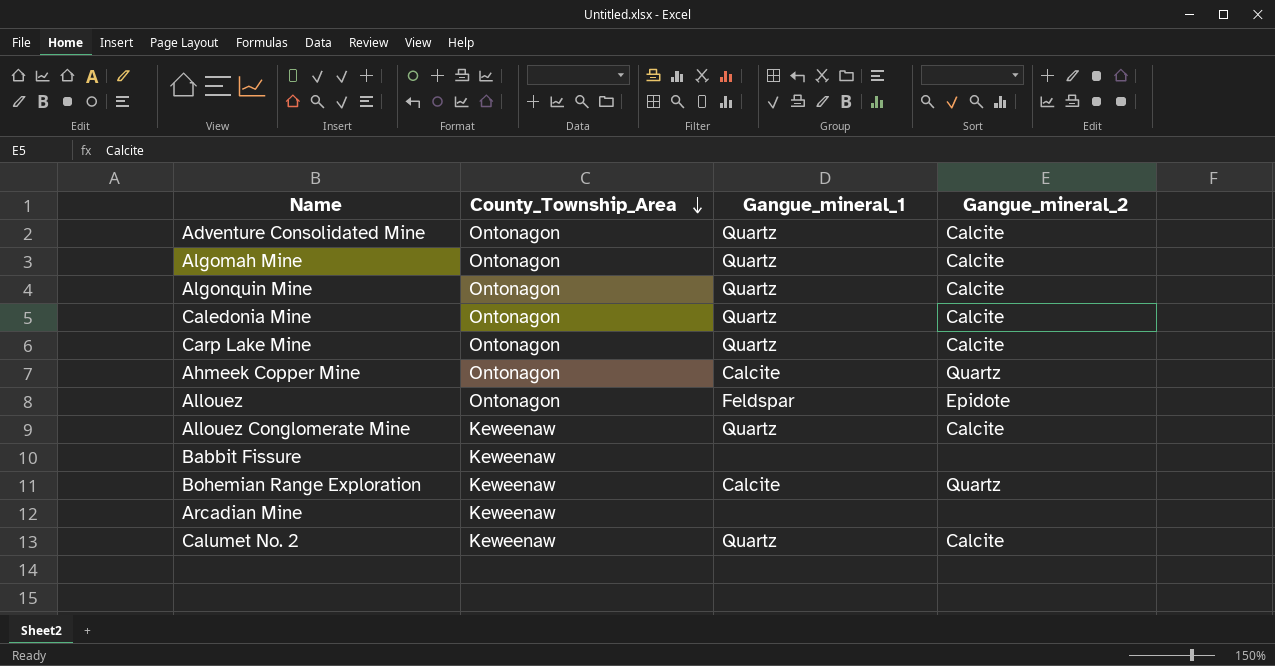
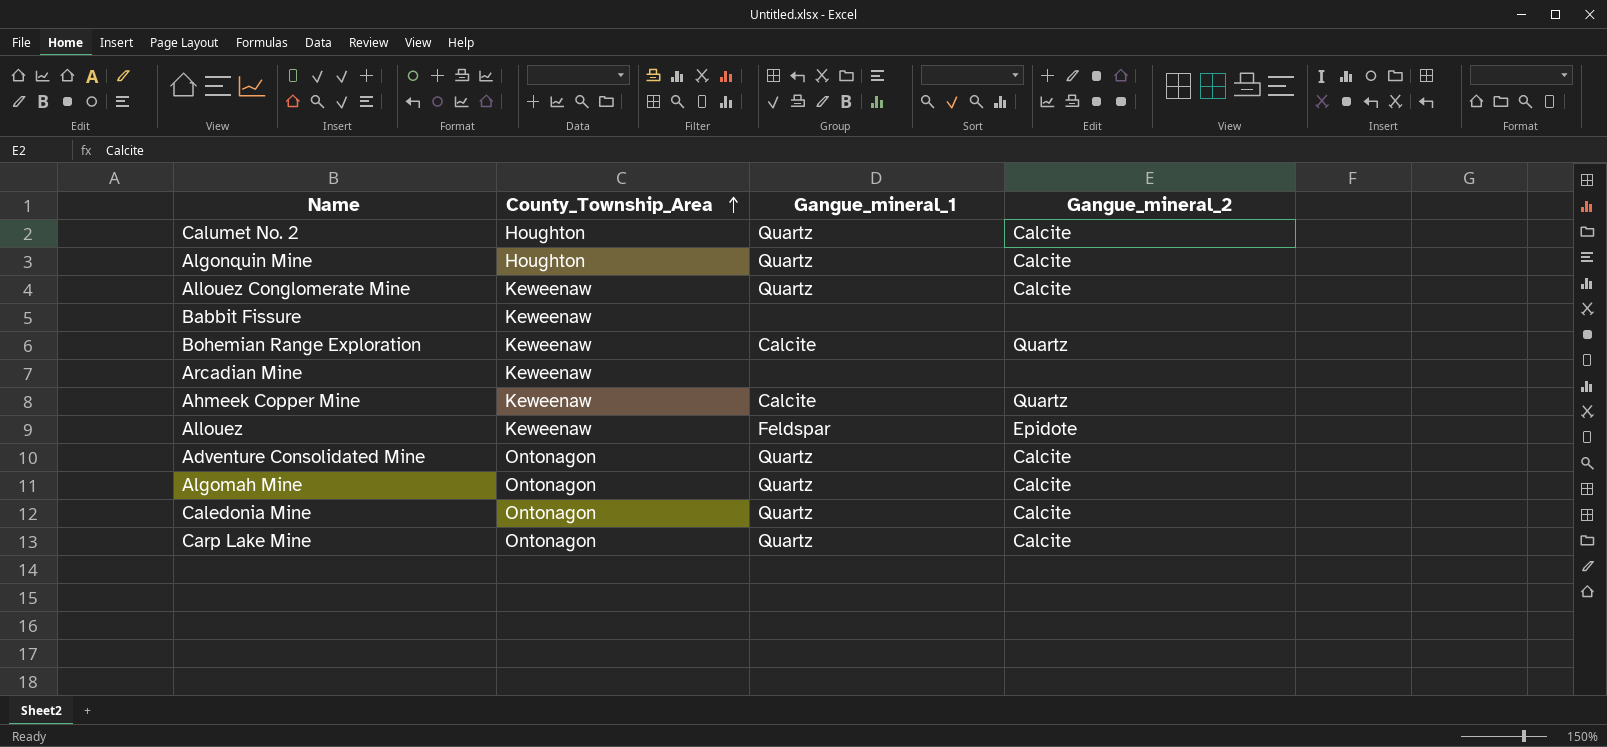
row order: County_Township_Area descending -> County_Township_Area ascending
Calumet No. 2 | County_Township_Area: Keweenaw -> Houghton
Algonquin Mine | County_Township_Area: Ontonagon -> Houghton
Ahmeek Copper Mine | County_Township_Area: Ontonagon -> Keweenaw
Allouez | County_Township_Area: Ontonagon -> Keweenaw

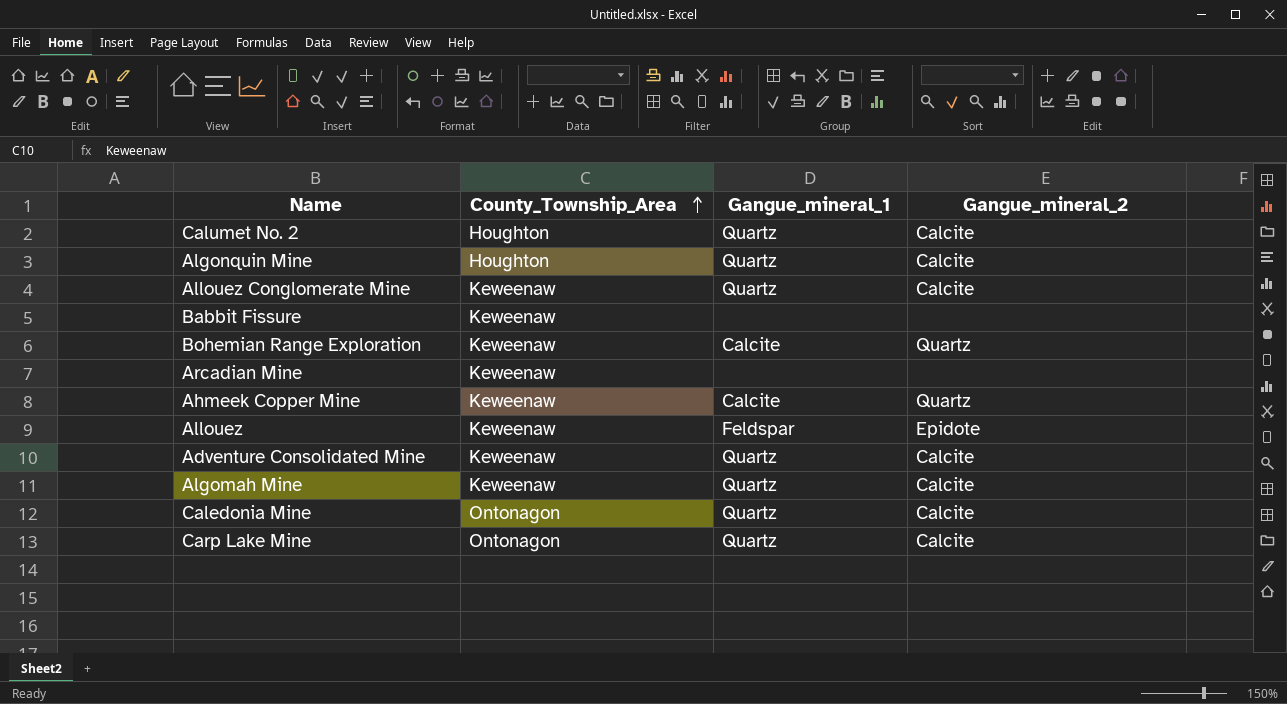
Adventure Consolidated Mine | County_Township_Area: Ontonagon -> Keweenaw
Algomah Mine | County_Township_Area: Ontonagon -> Keweenaw

